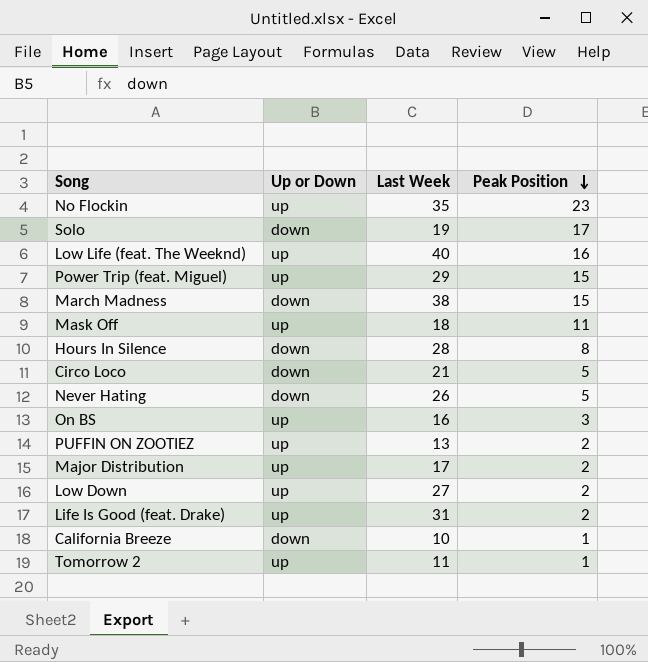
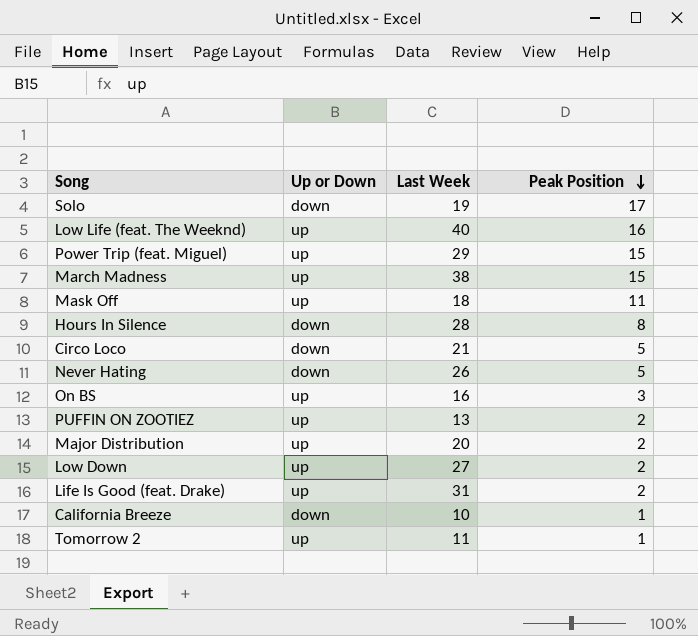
row No Flockin: up | 35 | 23 -> none
March Madness | Up or Down: down -> up
Major Distribution | Last Week: 17 -> 20

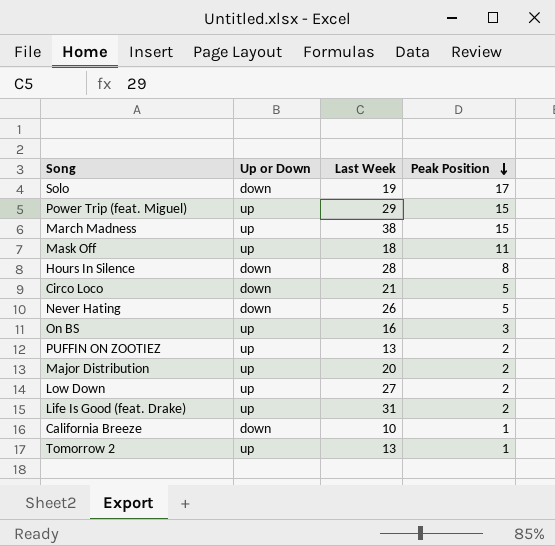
row Low Life (feat. The Weeknd): up | 40 | 16 -> none
Tomorrow 2 | Last Week: 11 -> 13

